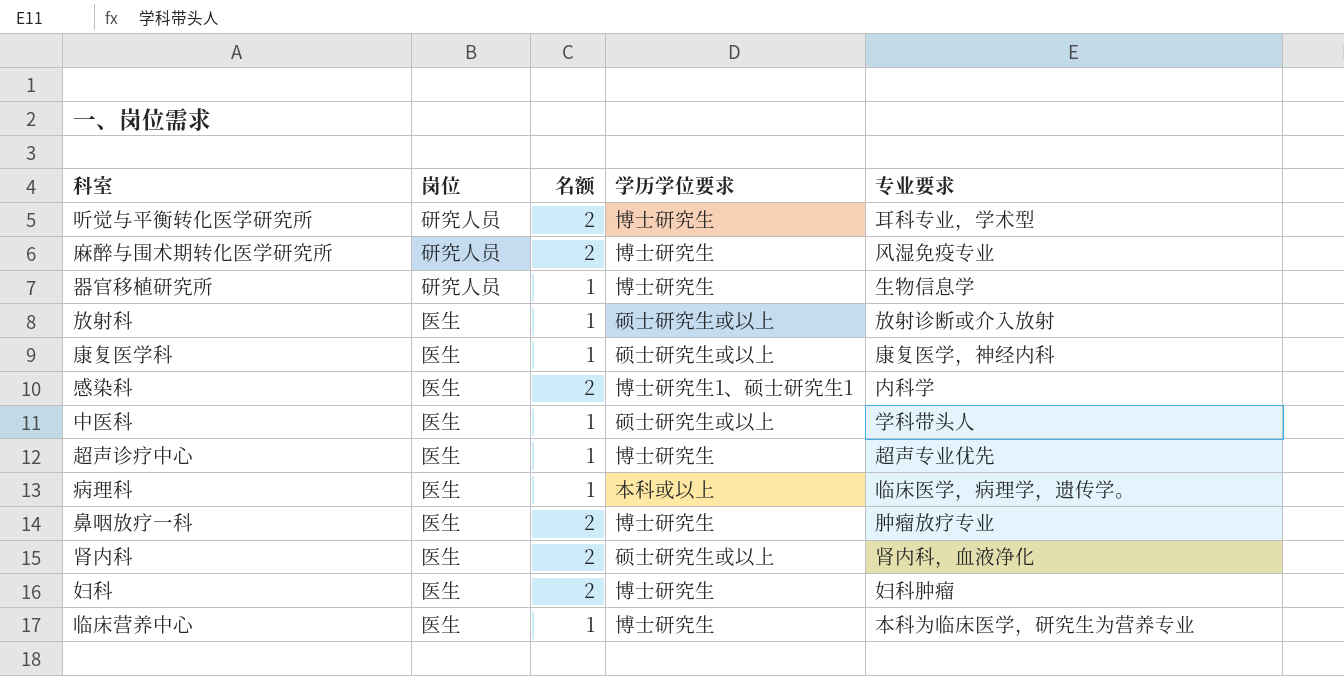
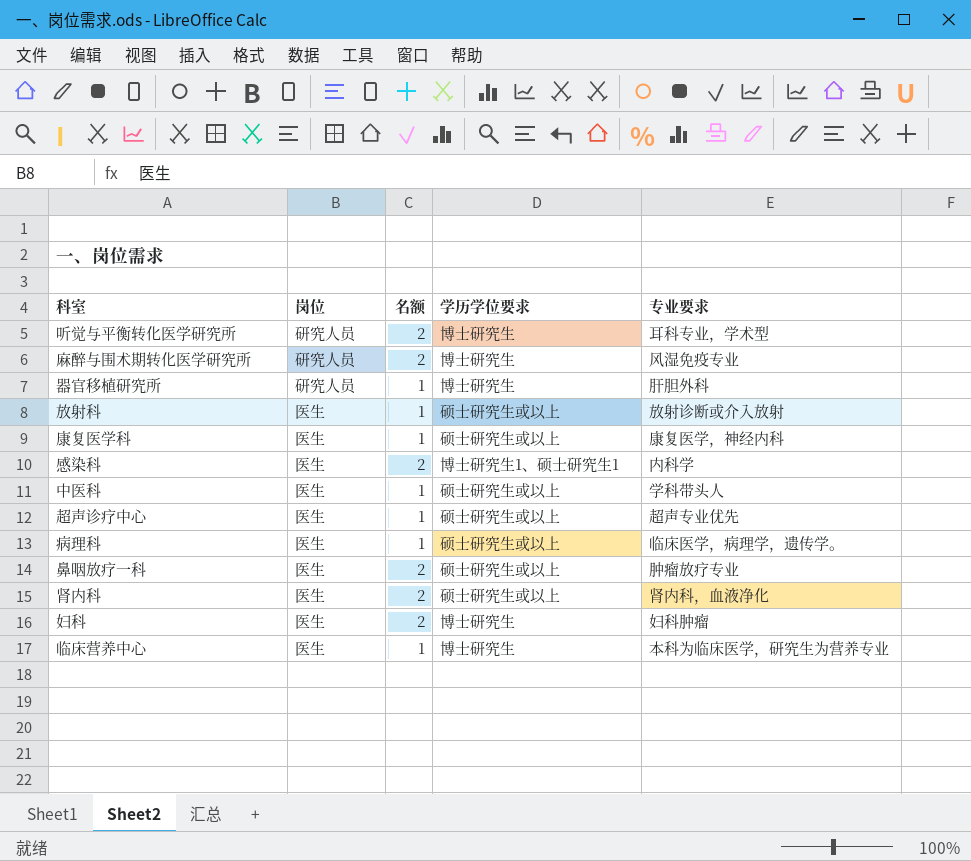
器官移植研究所 | 专业要求: 生物信息学 -> 肝胆外科
超声诊疗中心 | 学历学位要求: 博士研究生 -> 硕士研究生或以上
病理科 | 学历学位要求: 本科或以上 -> 硕士研究生或以上
鼻咽放疗一科 | 学历学位要求: 博士研究生 -> 硕士研究生或以上

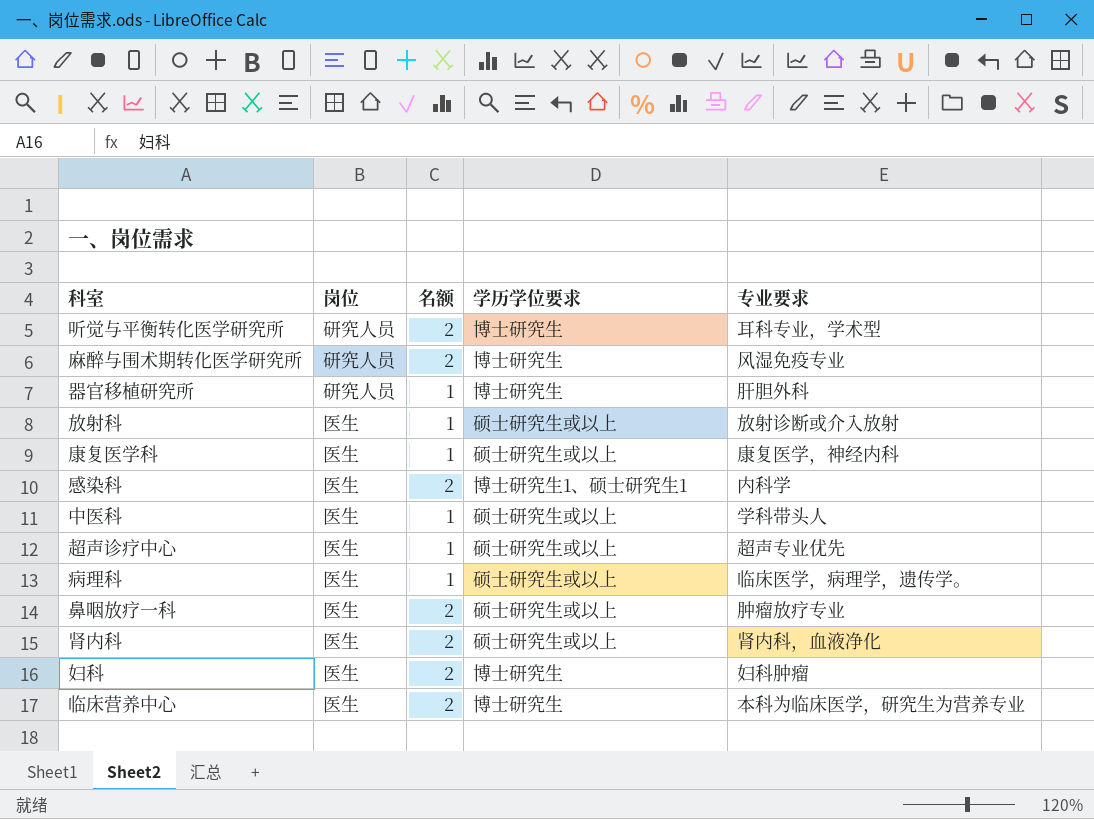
临床营养中心 | 名额: 1 -> 2

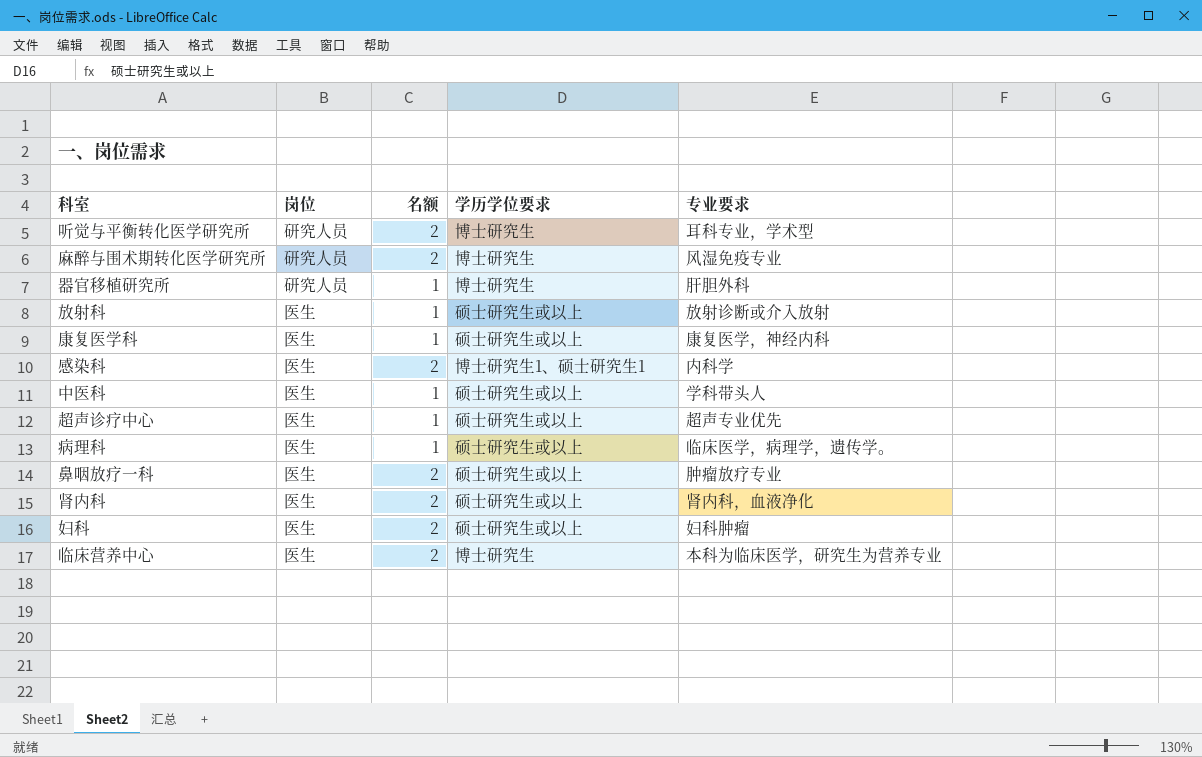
妇科 | 学历学位要求: 博士研究生 -> 硕士研究生或以上

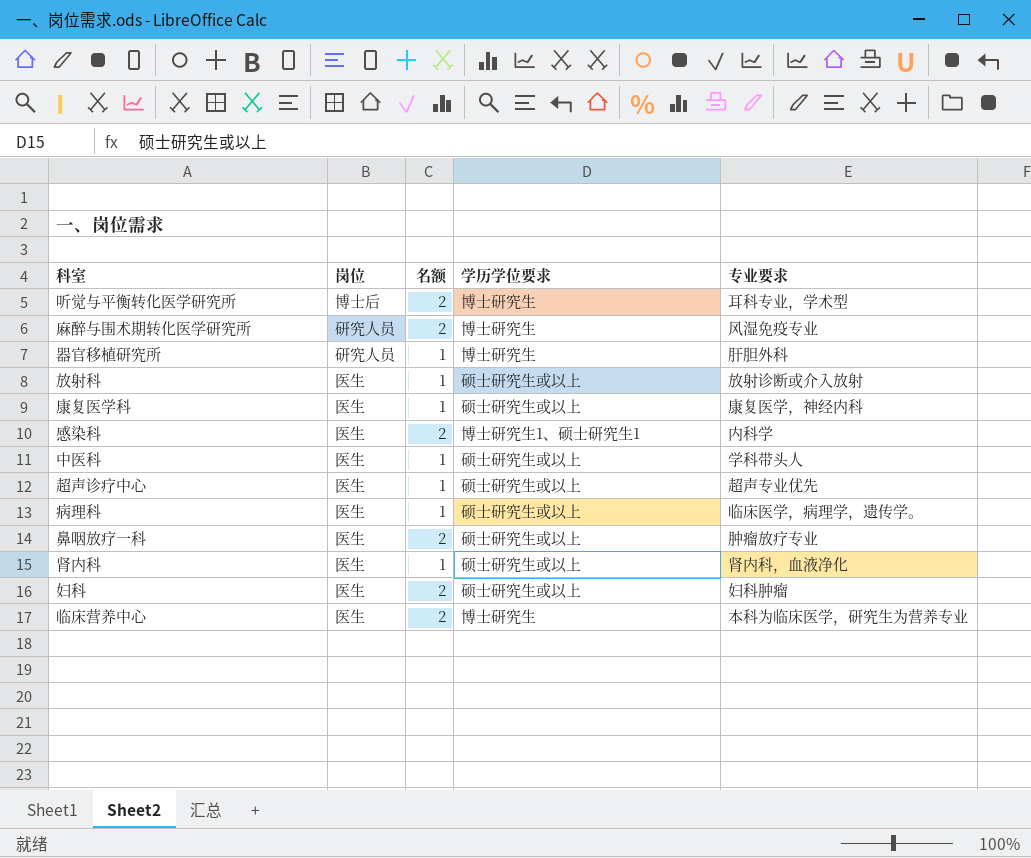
听觉与平衡转化医学研究所 | 岗位: 研究人员 -> 博士后
肾内科 | 名额: 2 -> 1

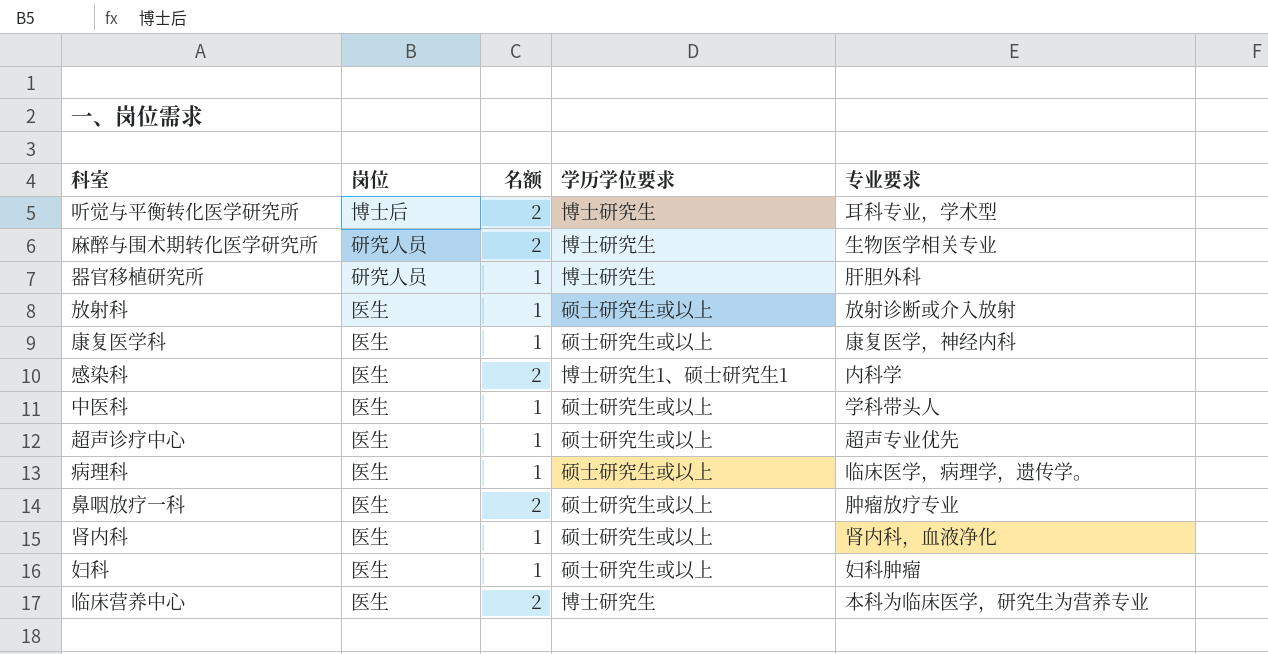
麻醉与围术期转化医学研究所 | 专业要求: 风湿免疫专业 -> 生物医学相关专业
妇科 | 名额: 2 -> 1

